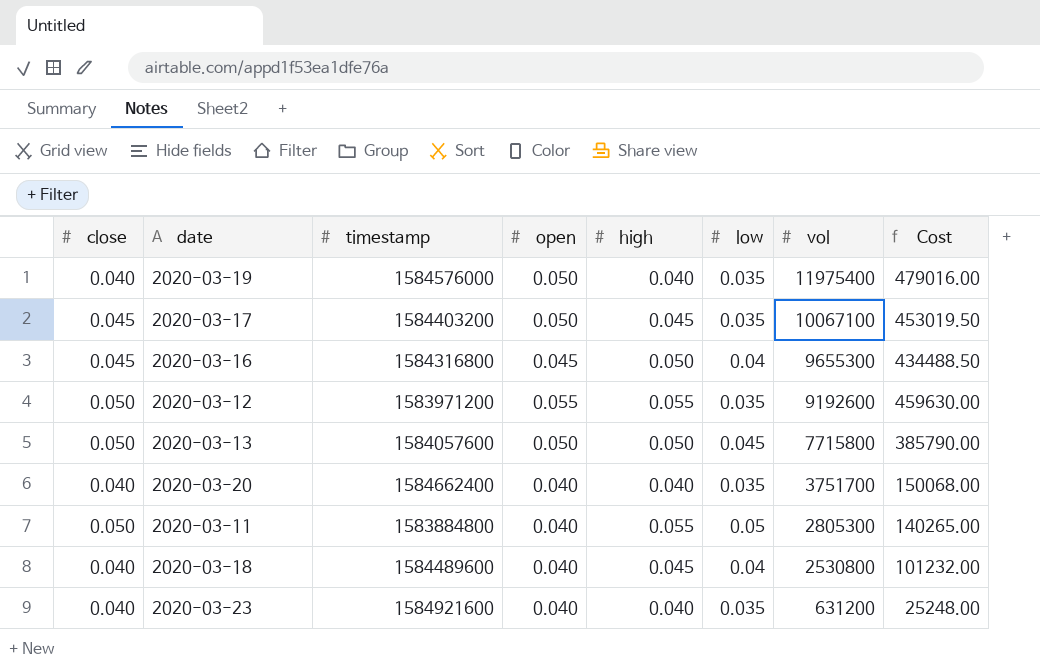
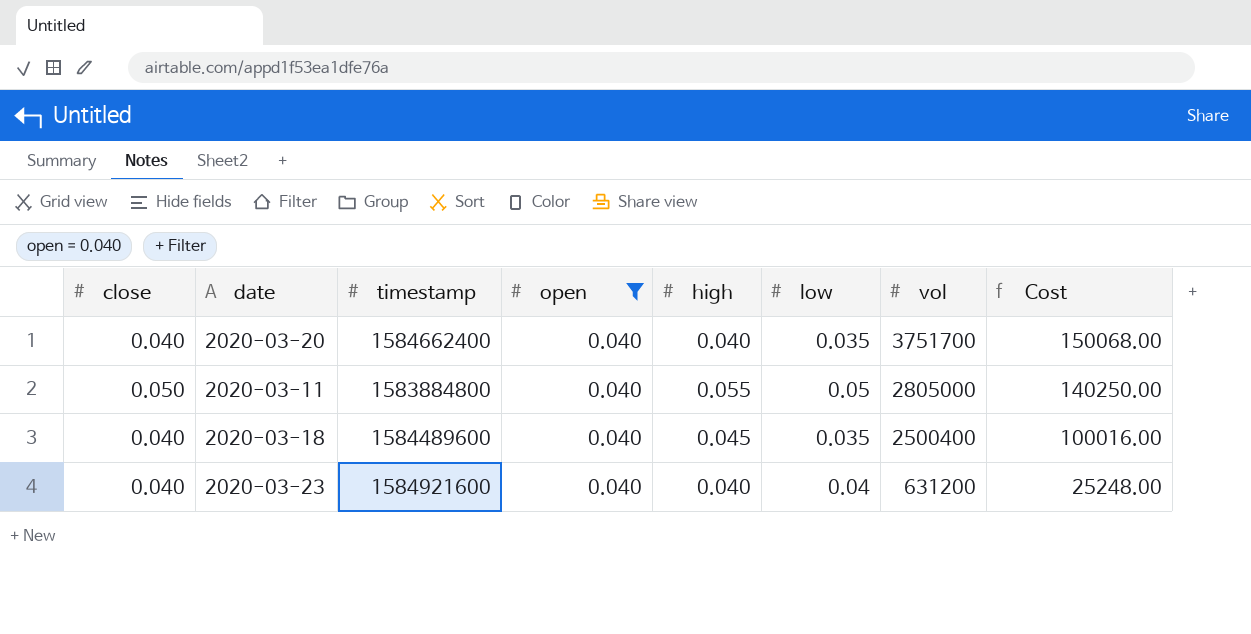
filter: none -> open = 0.040
2020-03-11 | vol: 2805300 -> 2805000
2020-03-11 | Cost: 140265.00 -> 140250.00
2020-03-18 | low: 0.04 -> 0.035
2020-03-18 | vol: 2530800 -> 2500400
2020-03-18 | Cost: 101232.00 -> 100016.00
2020-03-23 | low: 0.035 -> 0.04

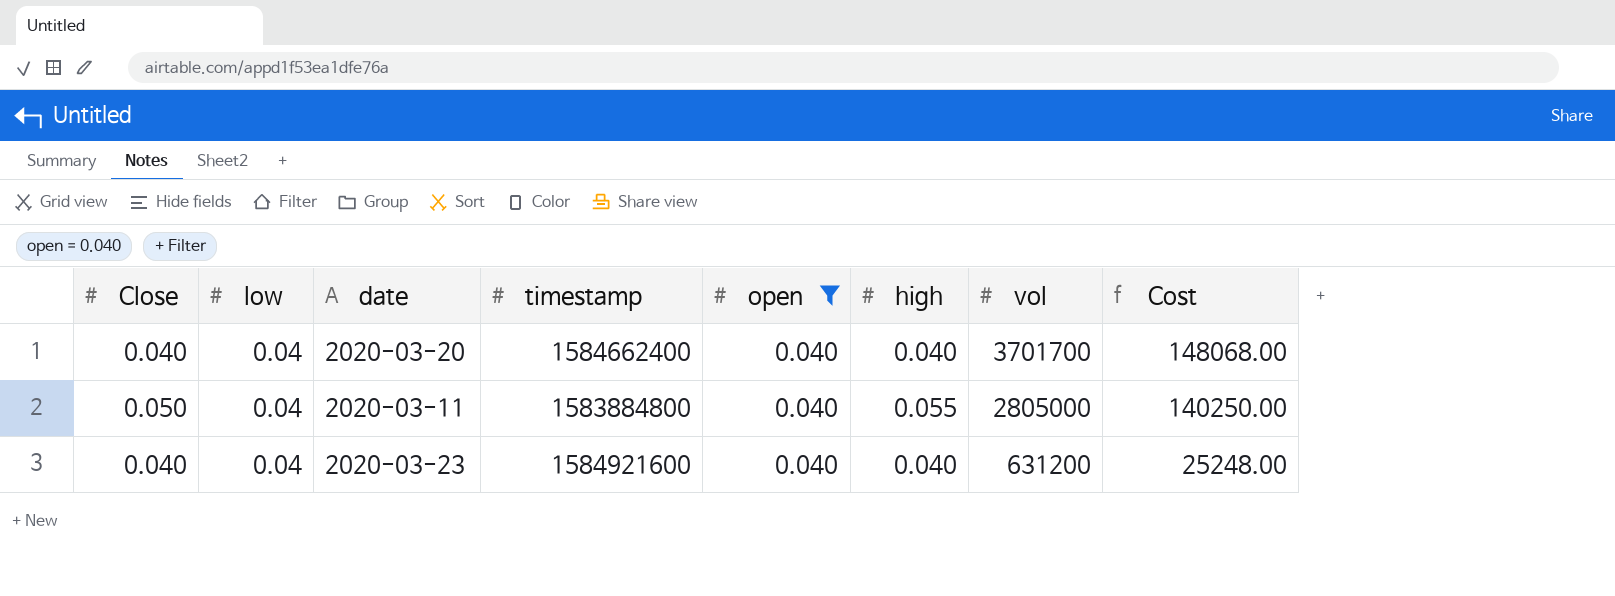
column name: close -> Close
column low | position: 6 -> 2
row 2020-03-18: 0.040 | 1584489600 | 0.040 | 0.045 | 0.035 | 2500400 | 100016.00 -> none
2020-03-20 | low: 0.035 -> 0.04
2020-03-20 | vol: 3751700 -> 3701700
2020-03-20 | Cost: 150068.00 -> 148068.00
2020-03-11 | low: 0.05 -> 0.04

